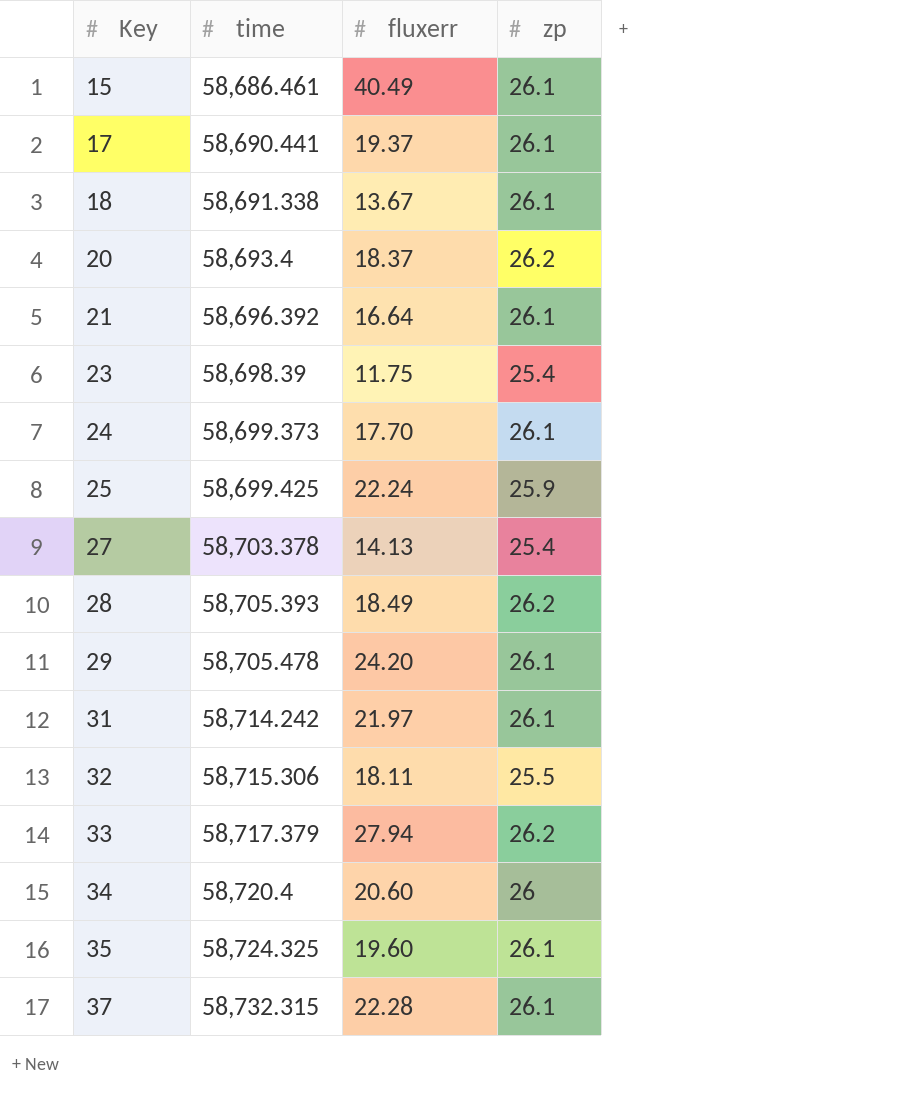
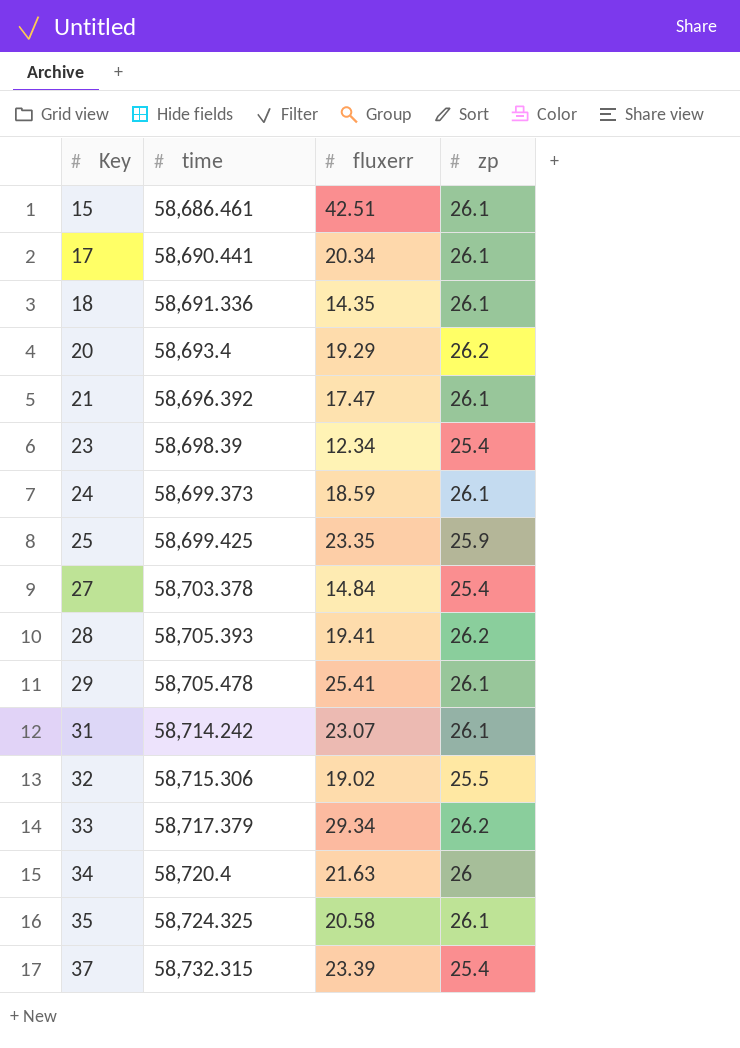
15 | fluxerr: 40.49 -> 42.51
17 | fluxerr: 19.37 -> 20.34
18 | time: 58,691.338 -> 58,691.336
18 | fluxerr: 13.67 -> 14.35
20 | fluxerr: 18.37 -> 19.29
21 | fluxerr: 16.64 -> 17.47
23 | fluxerr: 11.75 -> 12.34
24 | fluxerr: 17.70 -> 18.59
25 | fluxerr: 22.24 -> 23.35
27 | fluxerr: 14.13 -> 14.84
28 | fluxerr: 18.49 -> 19.41
29 | fluxerr: 24.20 -> 25.41
31 | fluxerr: 21.97 -> 23.07
32 | fluxerr: 18.11 -> 19.02
33 | fluxerr: 27.94 -> 29.34
34 | fluxerr: 20.60 -> 21.63
35 | fluxerr: 19.60 -> 20.58
37 | fluxerr: 22.28 -> 23.39
37 | zp: 26.1 -> 25.4

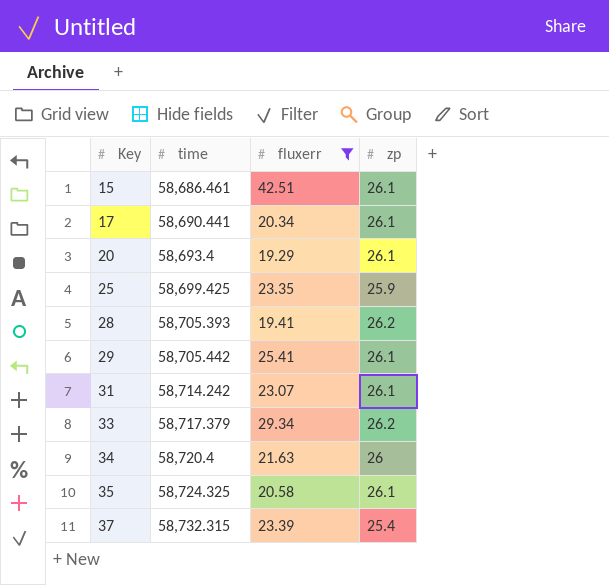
filter: none -> fluxerr >= 19.29
20 | zp: 26.2 -> 26.1
29 | time: 58,705.478 -> 58,705.442

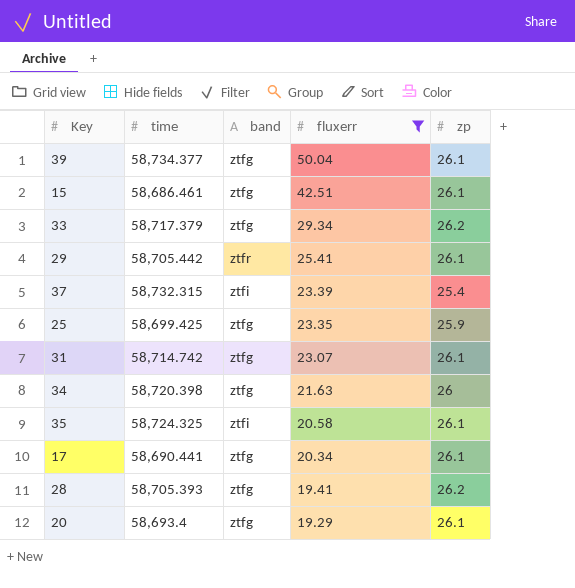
row order: Key ascending -> fluxerr descending
column band | position: none -> 3
row 39: none -> 58,734.377 | ztfg | 50.04 | 26.1
31 | time: 58,714.242 -> 58,714.742
34 | time: 58,720.4 -> 58,720.398

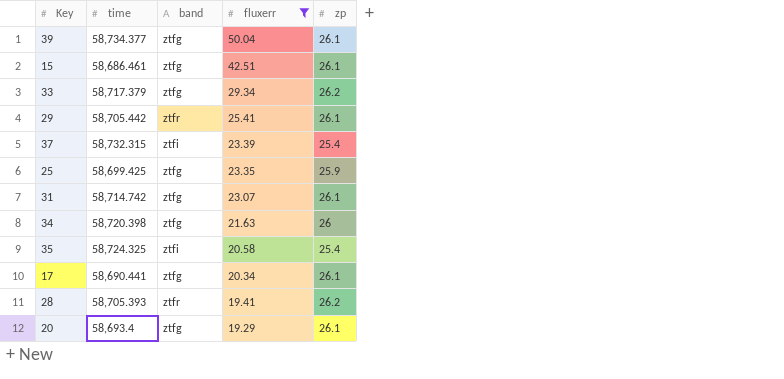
35 | zp: 26.1 -> 25.4
28 | band: ztfg -> ztfr

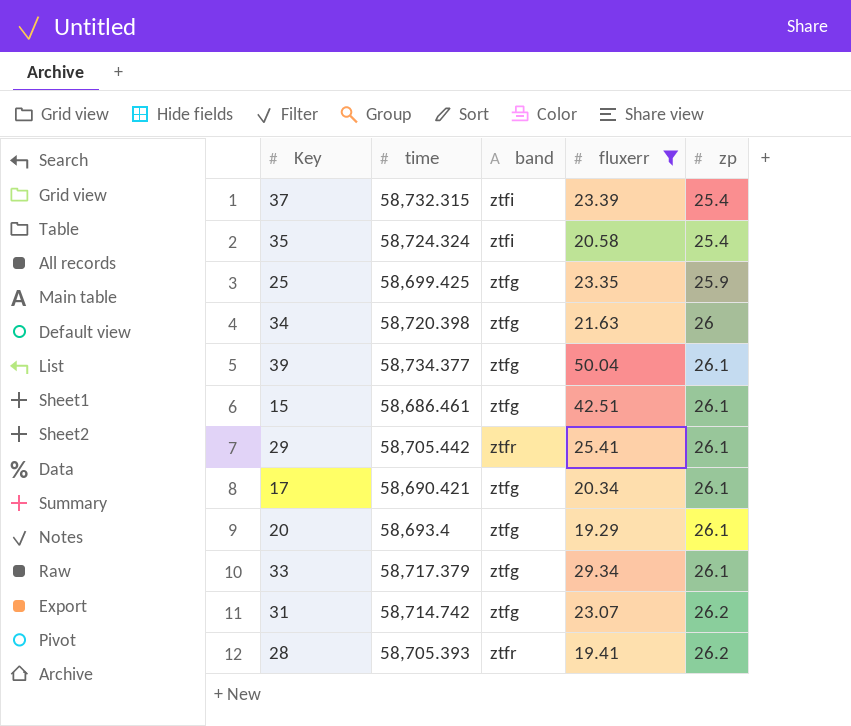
row order: fluxerr descending -> zp ascending
35 | time: 58,724.325 -> 58,724.324
17 | time: 58,690.441 -> 58,690.421
33 | zp: 26.2 -> 26.1
31 | zp: 26.1 -> 26.2

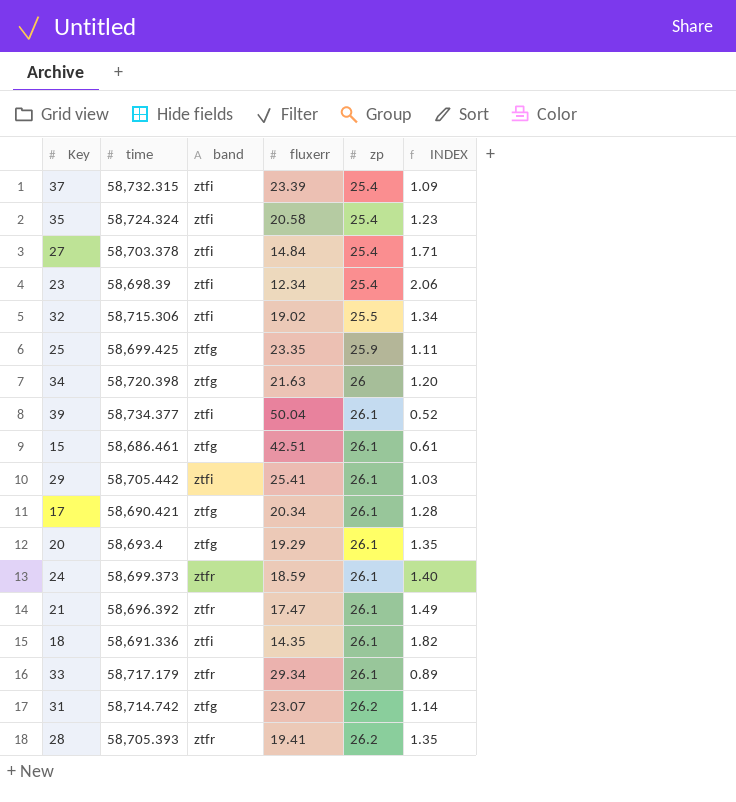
filter: fluxerr >= 19.29 -> none
column INDEX | formula: none -> [zp] / [fluxerr]
39 | band: ztfg -> ztfi
29 | band: ztfr -> ztfi
33 | time: 58,717.379 -> 58,717.179
33 | band: ztfg -> ztfr

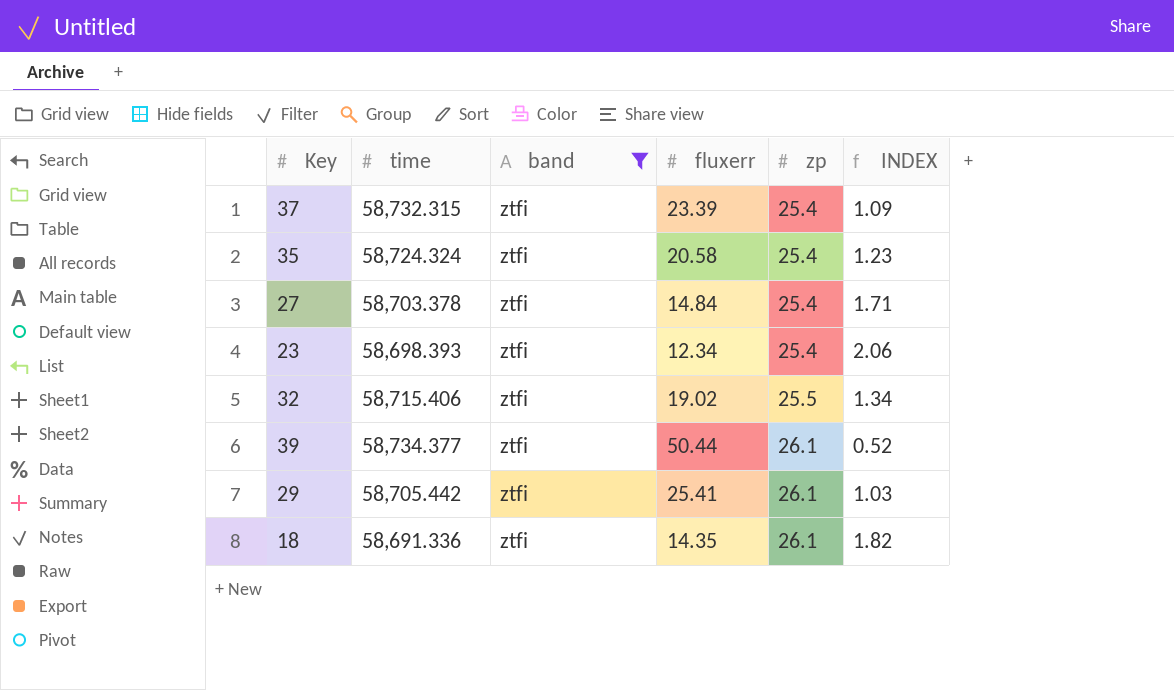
filter: none -> band = ztfi
23 | time: 58,698.39 -> 58,698.393
32 | time: 58,715.306 -> 58,715.406
39 | fluxerr: 50.04 -> 50.44

